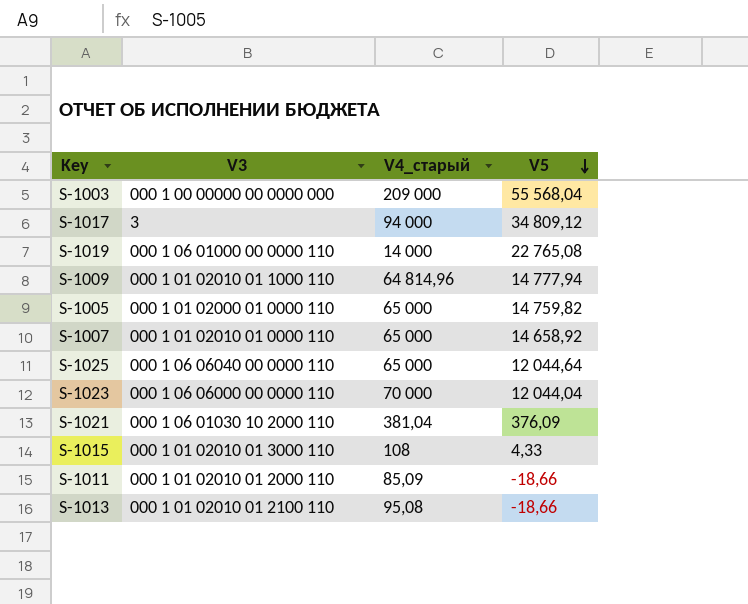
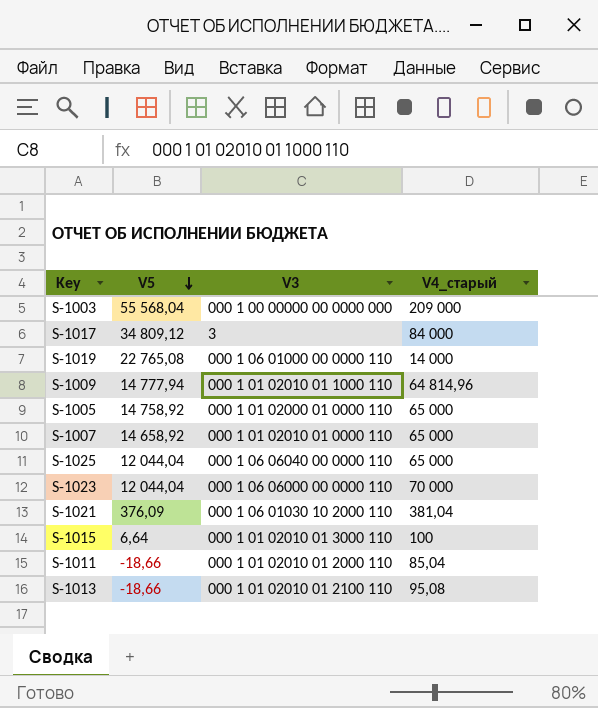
column V5 | position: 4 -> 2
S-1017 | V4_старый: 94 000 -> 84 000
S-1005 | V5: 14 759,82 -> 14 758,92
S-1025 | V5: 12 044,64 -> 12 044,04
S-1015 | V5: 4,33 -> 6,64
S-1015 | V4_старый: 108 -> 100
S-1011 | V4_старый: 85,09 -> 85,04

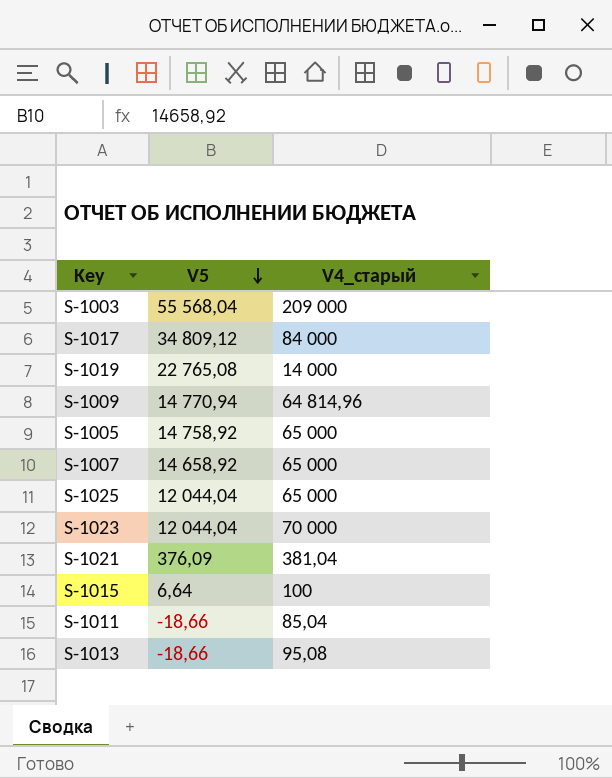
column V3 | position: 3 -> none
S-1009 | V5: 14 777,94 -> 14 770,94

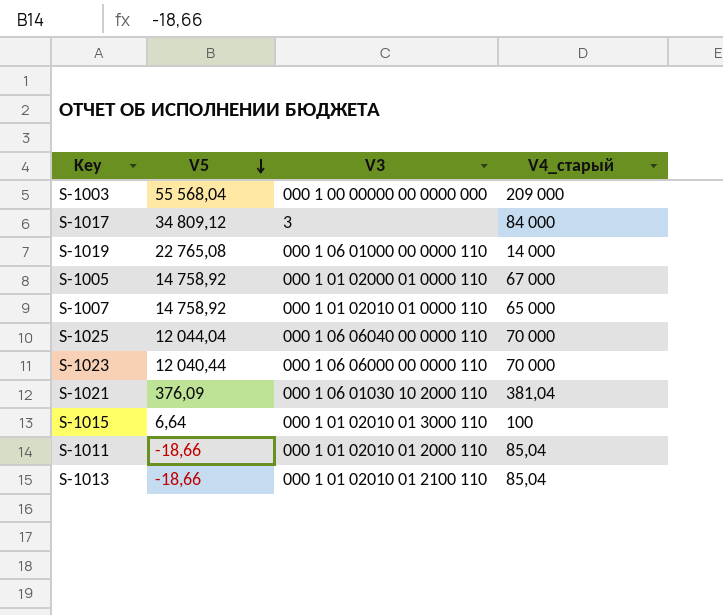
column V3 | position: none -> 3
row S-1009: 14 770,94 | 64 814,96 -> none
S-1005 | V4_старый: 65 000 -> 67 000
S-1007 | V5: 14 658,92 -> 14 758,92
S-1025 | V4_старый: 65 000 -> 70 000
S-1023 | V5: 12 044,04 -> 12 040,44
S-1013 | V4_старый: 95,08 -> 85,04

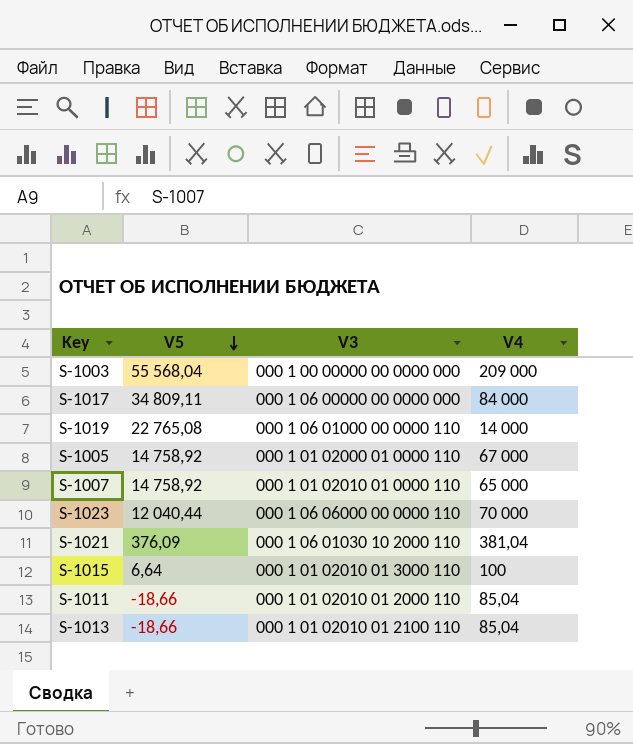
column name: V4_старый -> V4
row S-1025: 12 044,04 | 000 1 06 06040 00 0000 110 | 70 000 -> none
S-1017 | V5: 34 809,12 -> 34 809,11
S-1017 | V3: 3 -> 000 1 06 00000 00 0000 000

